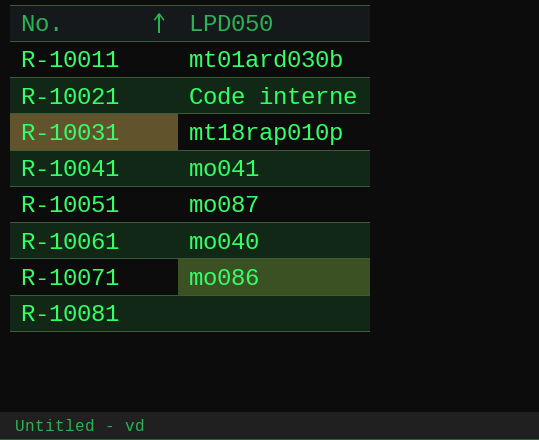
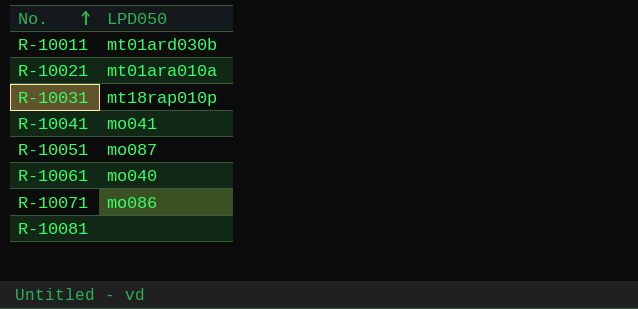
R-10021 | LPD050: Code interne -> mt01ara010a

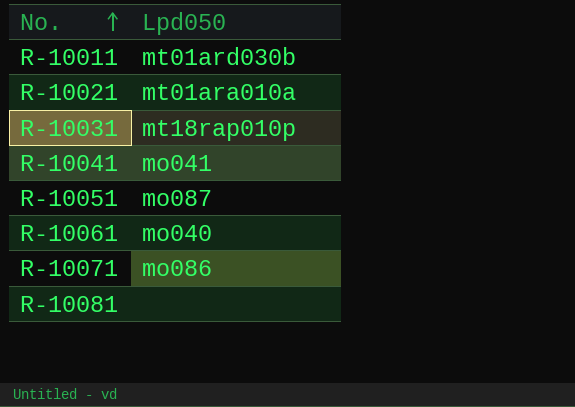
column name: LPD050 -> Lpd050

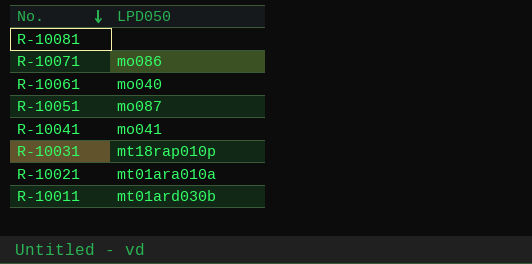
row order: No. ascending -> No. descending
column name: Lpd050 -> LPD050

